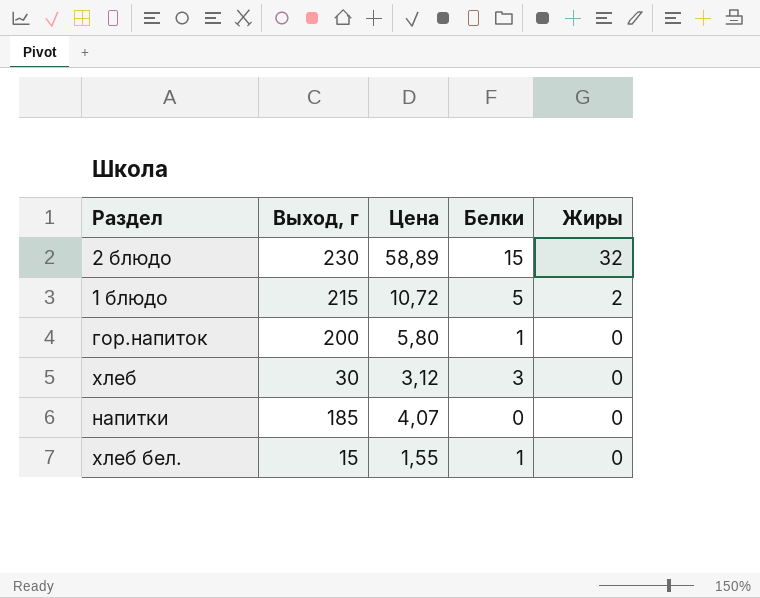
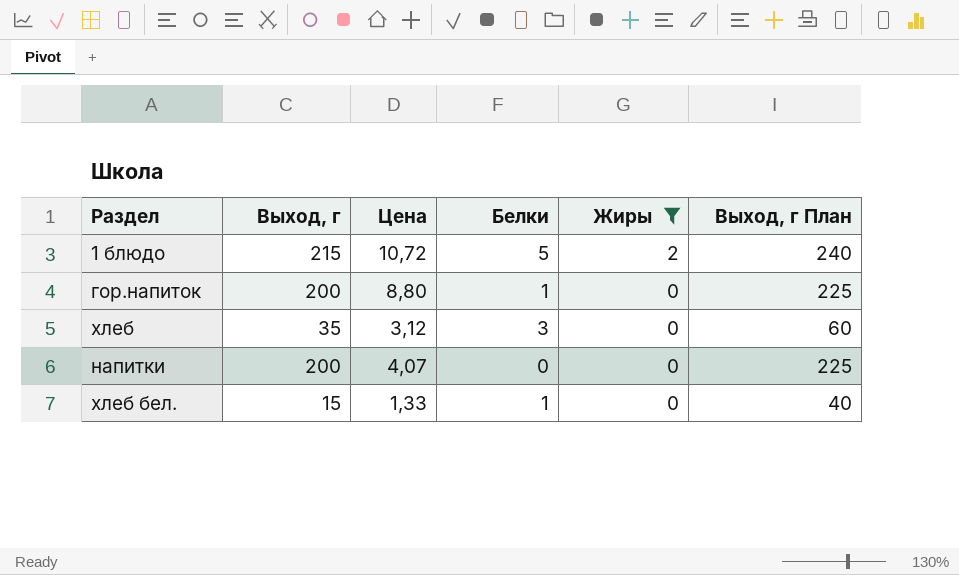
filter: none -> Жиры != 32
column Выход, г План | formula: none -> [Выход, г] + 25
гор.напиток | Цена: 5,80 -> 8,80
хлеб | Выход, г: 30 -> 35
напитки | Выход, г: 185 -> 200
хлеб бел. | Цена: 1,55 -> 1,33

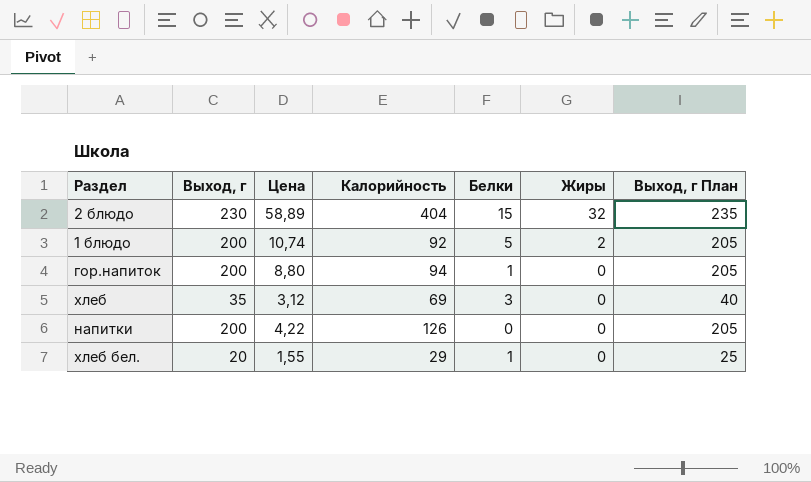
filter: Жиры != 32 -> none
column Калорийность | position: none -> 4
column Выход, г План | formula: [Выход, г] + 25 -> [Выход, г] + 5
1 блюдо | Выход, г: 215 -> 200
1 блюдо | Цена: 10,72 -> 10,74
напитки | Цена: 4,07 -> 4,22
хлеб бел. | Выход, г: 15 -> 20
хлеб бел. | Цена: 1,33 -> 1,55

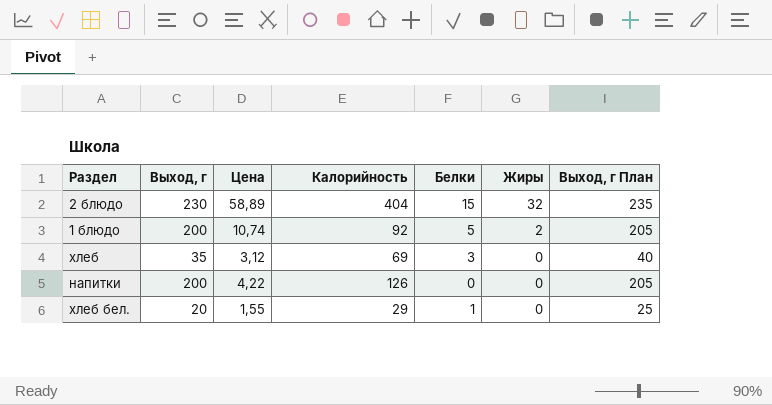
row гор.напиток: 200 | 8,80 | 94 | 1 | 0 | 205 -> none

